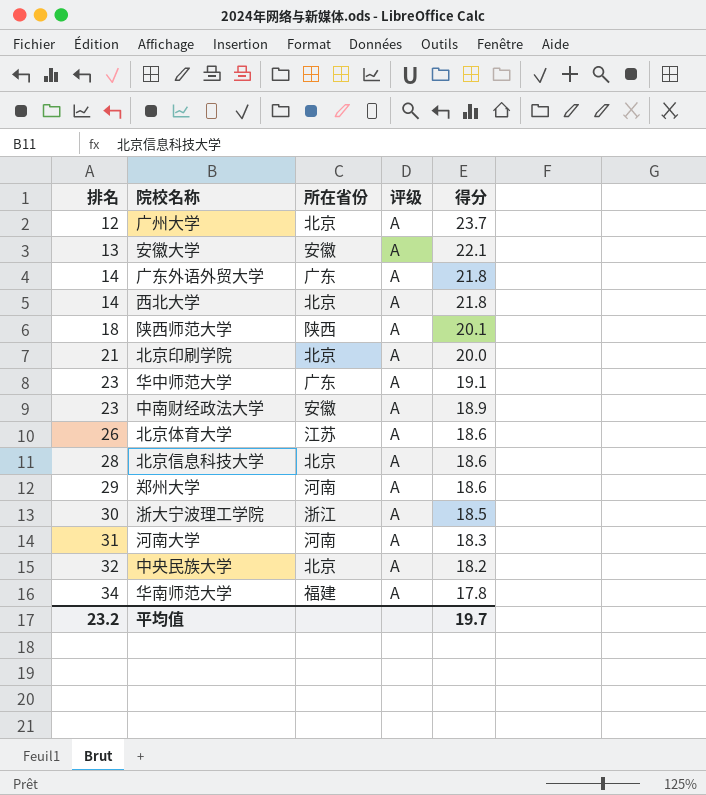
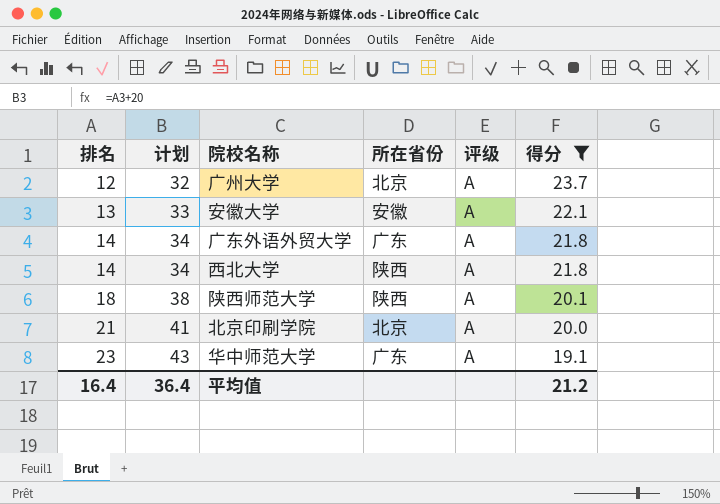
filter: none -> 得分 >= 19.1
column 计划 | formula: none -> [排名] + 20
西北大学 | 所在省份: 北京 -> 陕西
平均值 | 排名: 23.2 -> 16.4
平均值 | 得分: 19.7 -> 21.2

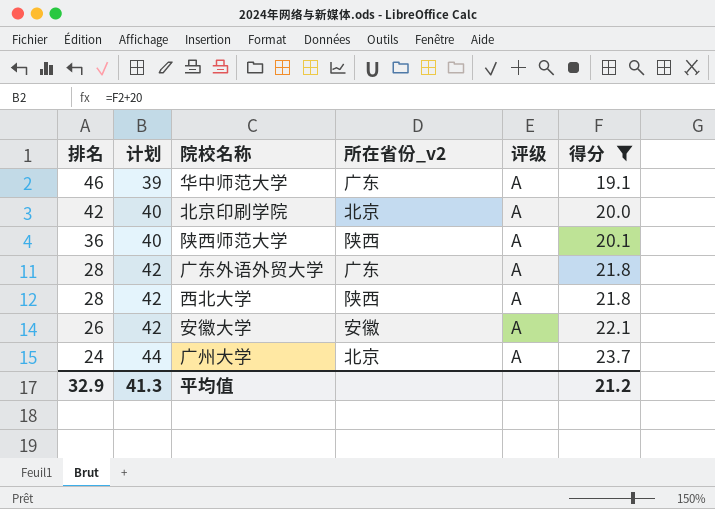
row order: 排名 ascending -> 排名 descending
column 计划 | formula: [排名] + 20 -> [得分] + 20
column name: 所在省份 -> 所在省份_v2
华中师范大学 | 排名: 23 -> 46
北京印刷学院 | 排名: 21 -> 42
陕西师范大学 | 排名: 18 -> 36
广东外语外贸大学 | 排名: 14 -> 28
西北大学 | 排名: 14 -> 28
安徽大学 | 排名: 13 -> 26
广州大学 | 排名: 12 -> 24
平均值 | 排名: 16.4 -> 32.9
平均值 | 计划: 36.4 -> 41.3

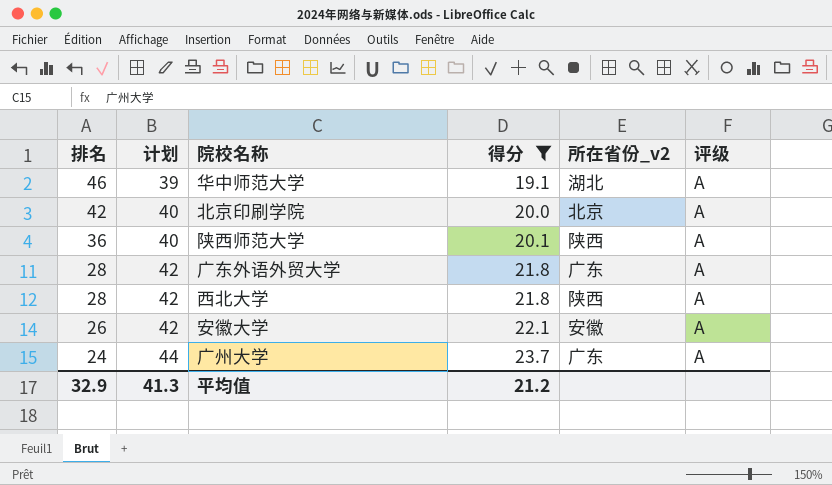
column 得分 | position: 6 -> 4
华中师范大学 | 所在省份_v2: 广东 -> 湖北
广州大学 | 所在省份_v2: 北京 -> 广东

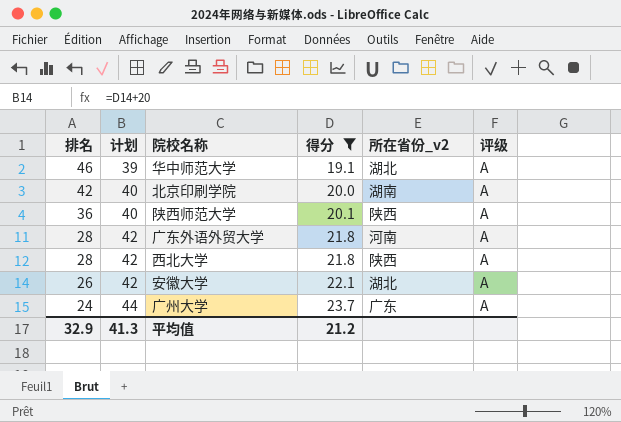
北京印刷学院 | 所在省份_v2: 北京 -> 湖南
广东外语外贸大学 | 所在省份_v2: 广东 -> 河南
安徽大学 | 所在省份_v2: 安徽 -> 湖北

